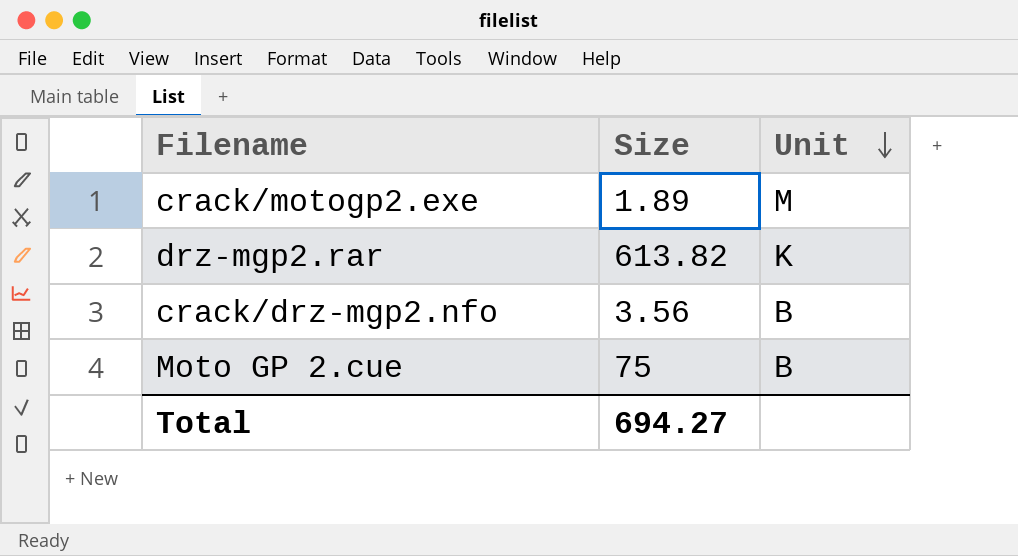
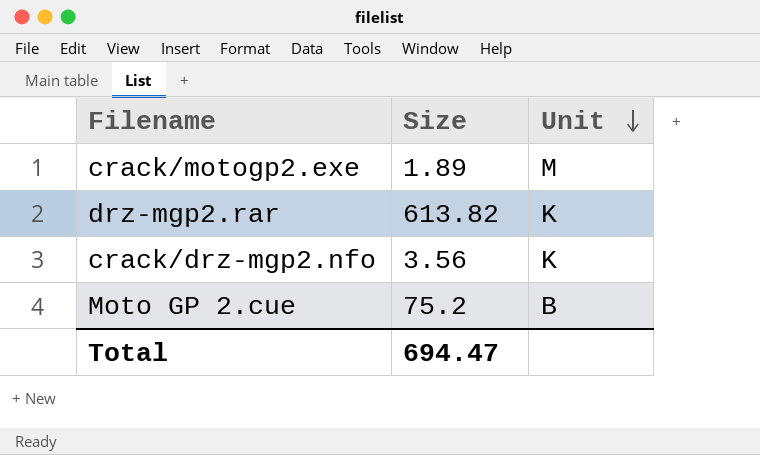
crack/drz-mgp2.nfo | Unit: B -> K
Moto GP 2.cue | Size: 75 -> 75.2
Total | Size: 694.27 -> 694.47

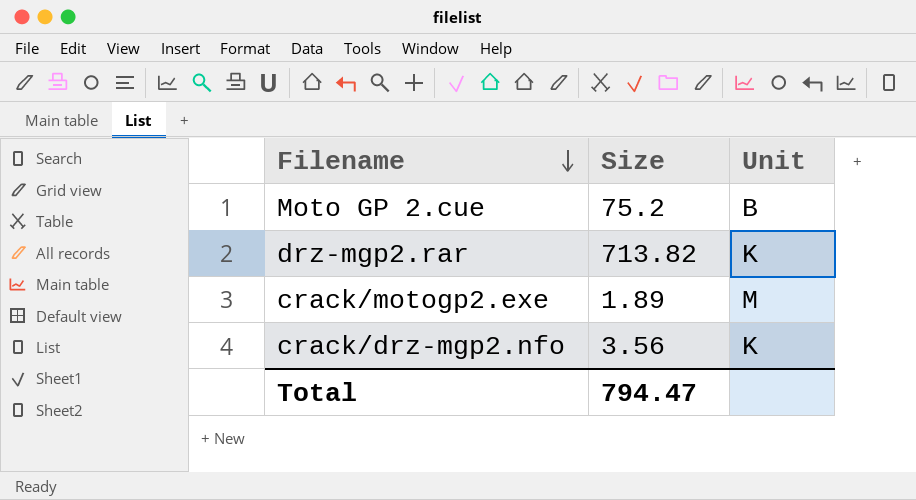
row order: Unit descending -> Filename descending
drz-mgp2.rar | Size: 613.82 -> 713.82
Total | Size: 694.47 -> 794.47

